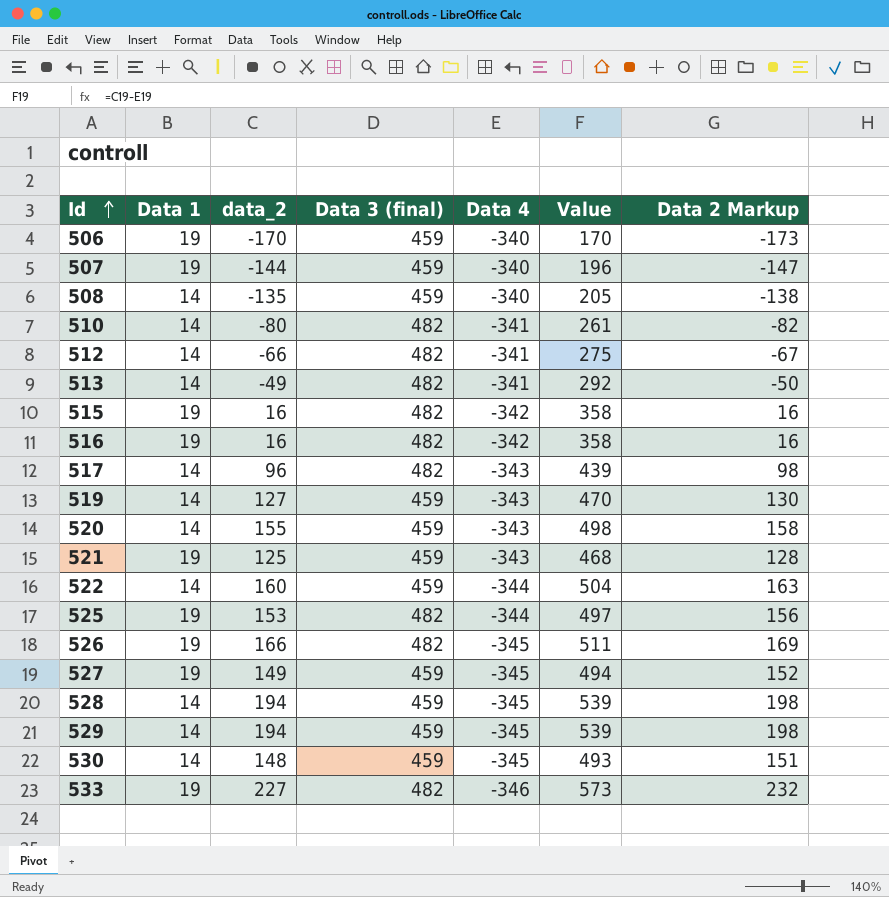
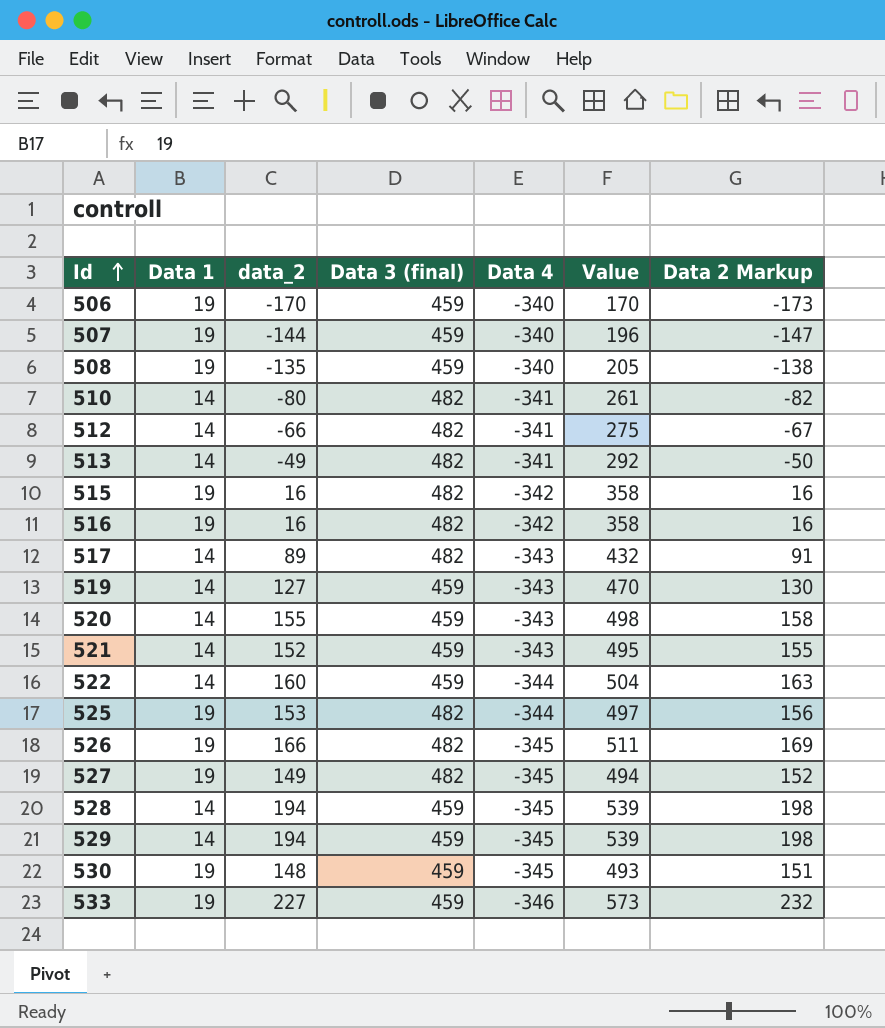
508 | Data 1: 14 -> 19
517 | data_2: 96 -> 89
517 | Value: 439 -> 432
517 | Data 2 Markup: 98 -> 91
521 | Data 1: 19 -> 14
521 | data_2: 125 -> 152
521 | Value: 468 -> 495
521 | Data 2 Markup: 128 -> 155
527 | Data 3 (final): 459 -> 482
530 | Data 1: 14 -> 19
533 | Data 3 (final): 482 -> 459

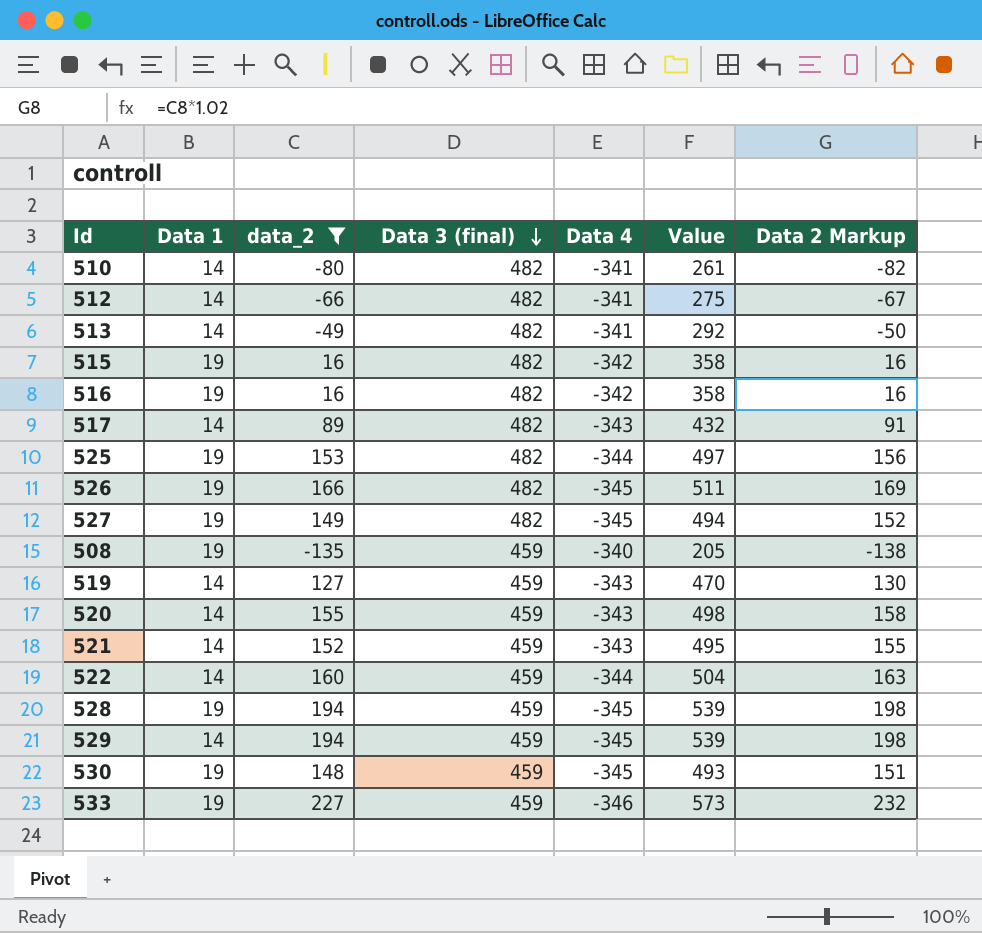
filter: none -> data_2 >= -135
row order: Id ascending -> Data 3 (final) descending
528 | Data 1: 14 -> 19

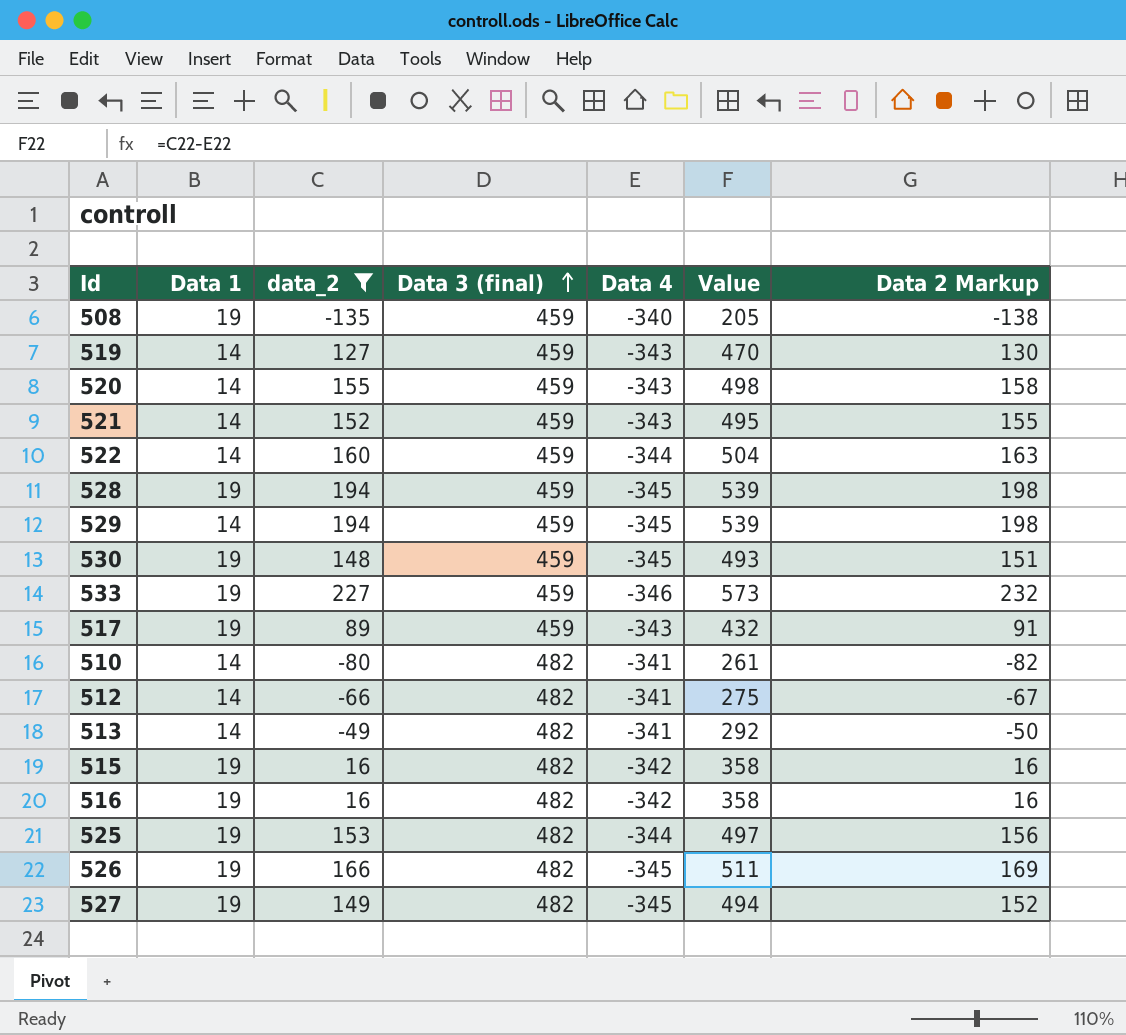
row order: Data 3 (final) descending -> Data 3 (final) ascending
517 | Data 1: 14 -> 19
517 | Data 3 (final): 482 -> 459

